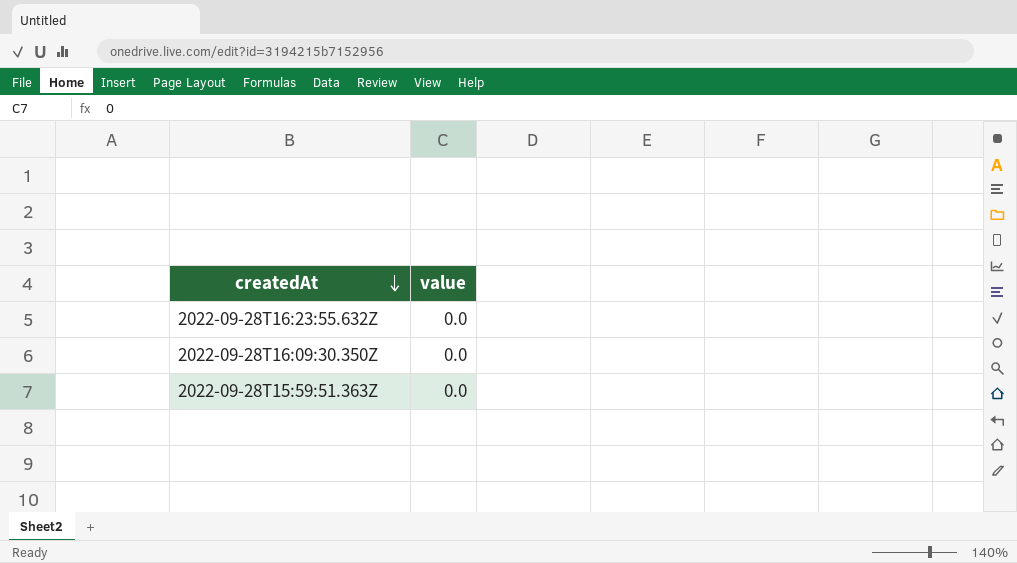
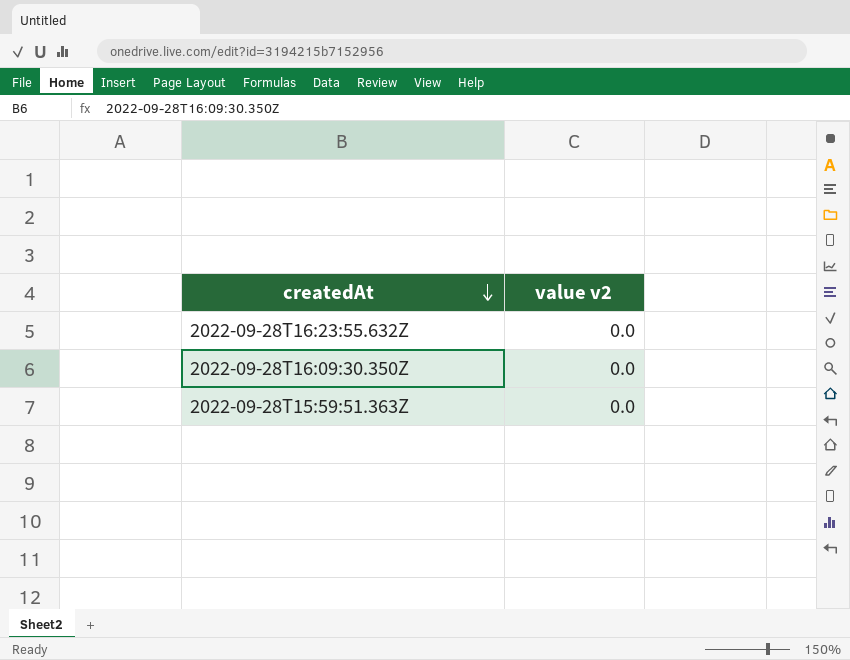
column name: value -> value v2

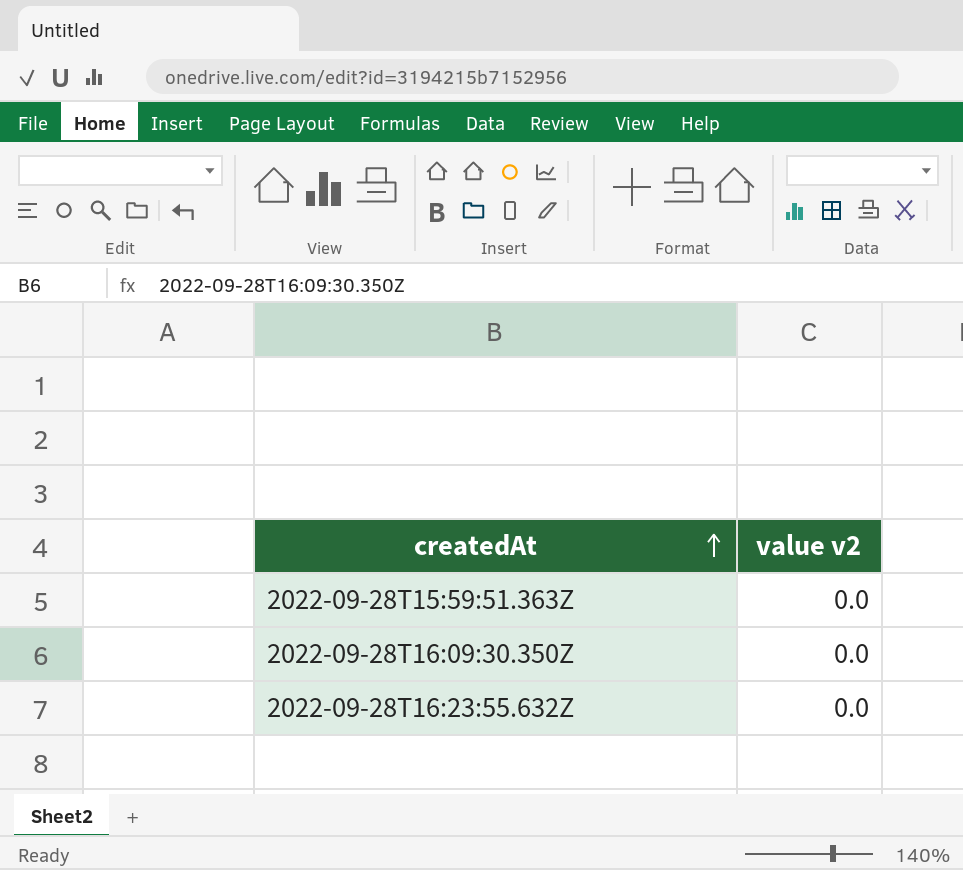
row order: createdAt descending -> createdAt ascending

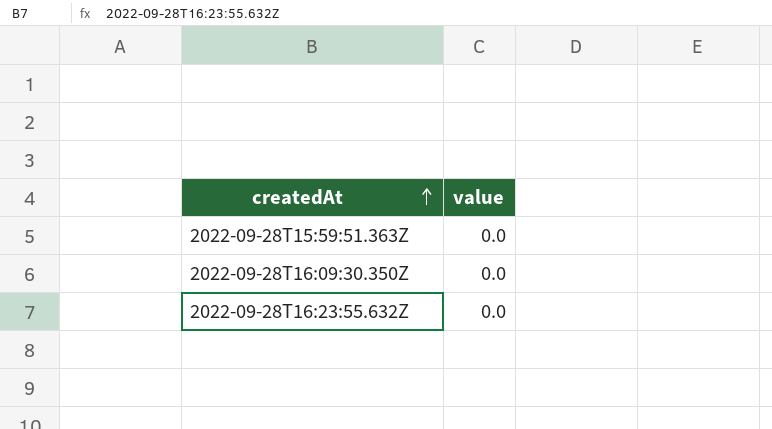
column name: value v2 -> value

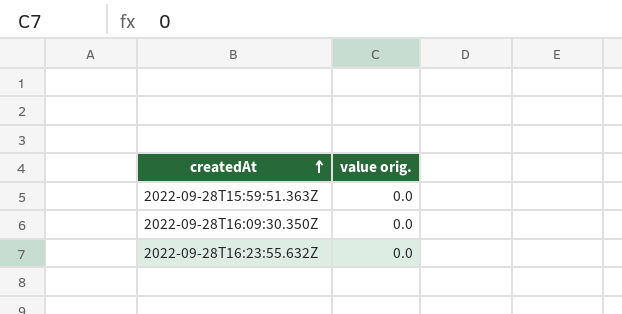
column name: value -> value orig.

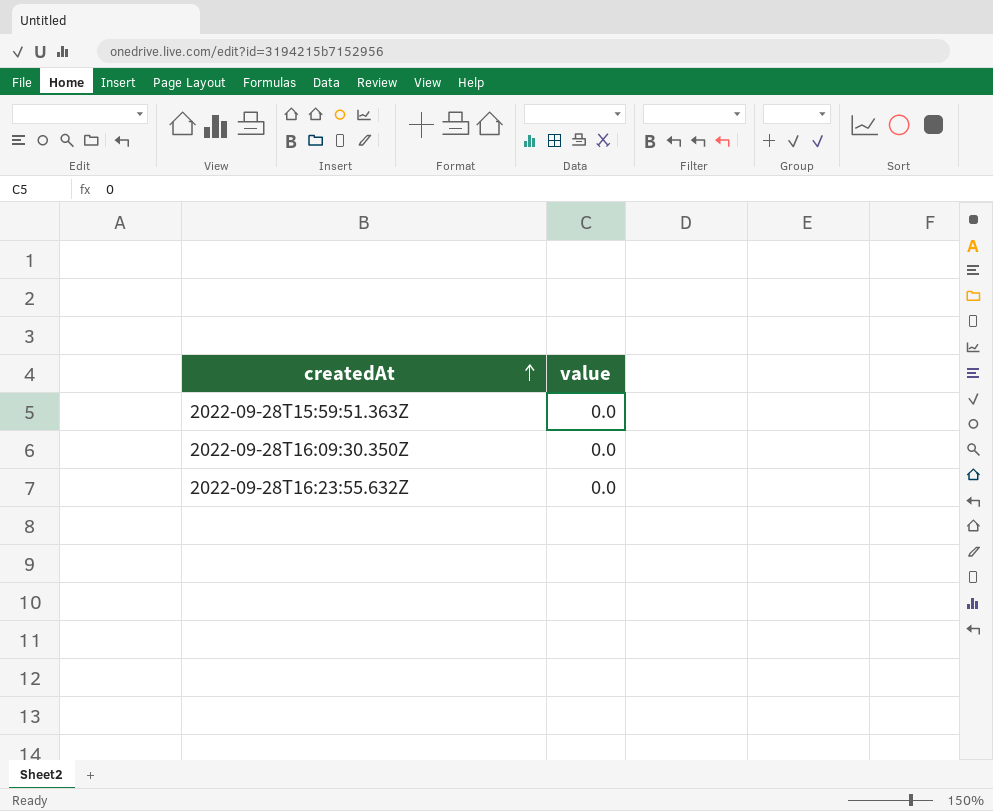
column name: value orig. -> value

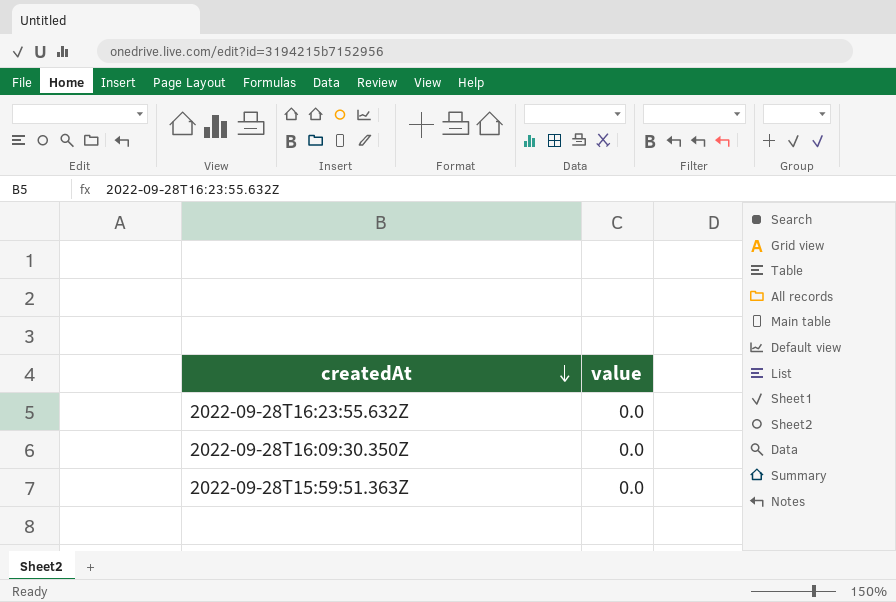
row order: createdAt ascending -> createdAt descending

